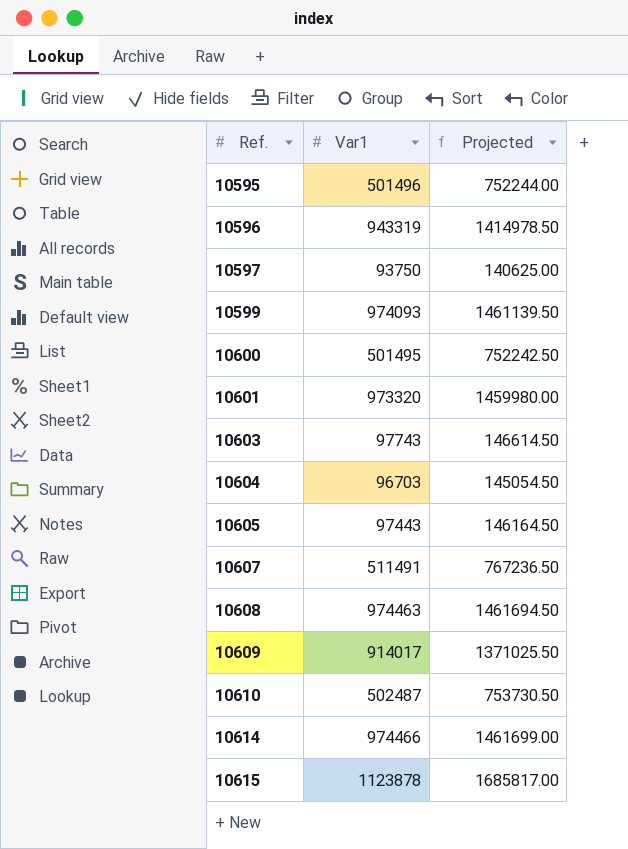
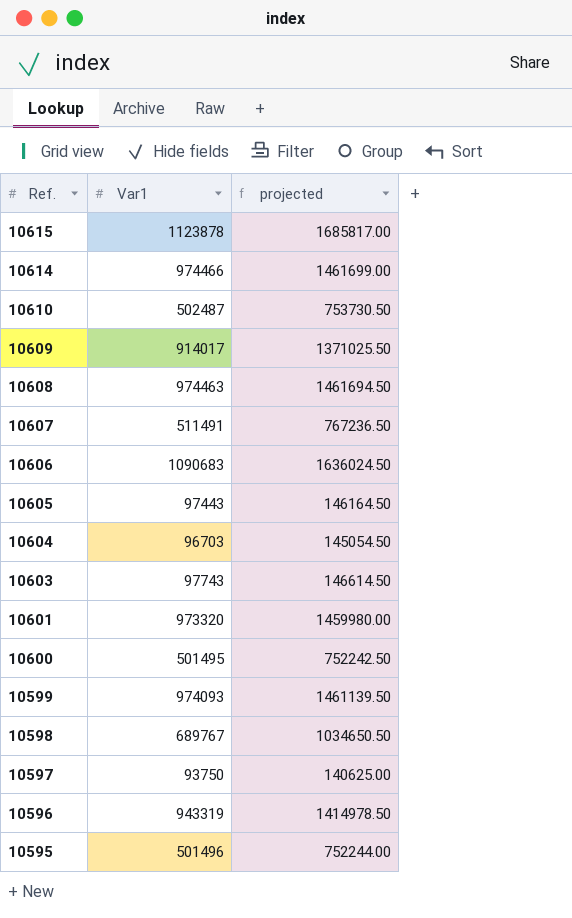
row order: Ref. ascending -> Ref. descending
column name: Projected -> projected
row 10606: none -> 1090683 | 1636024.50
row 10598: none -> 689767 | 1034650.50

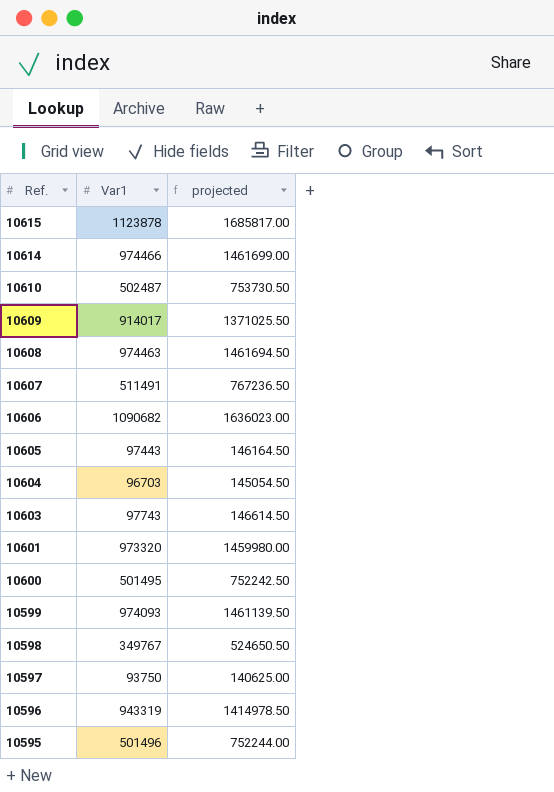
10606 | Var1: 1090683 -> 1090682
10606 | projected: 1636024.50 -> 1636023.00
10598 | Var1: 689767 -> 349767
10598 | projected: 1034650.50 -> 524650.50

